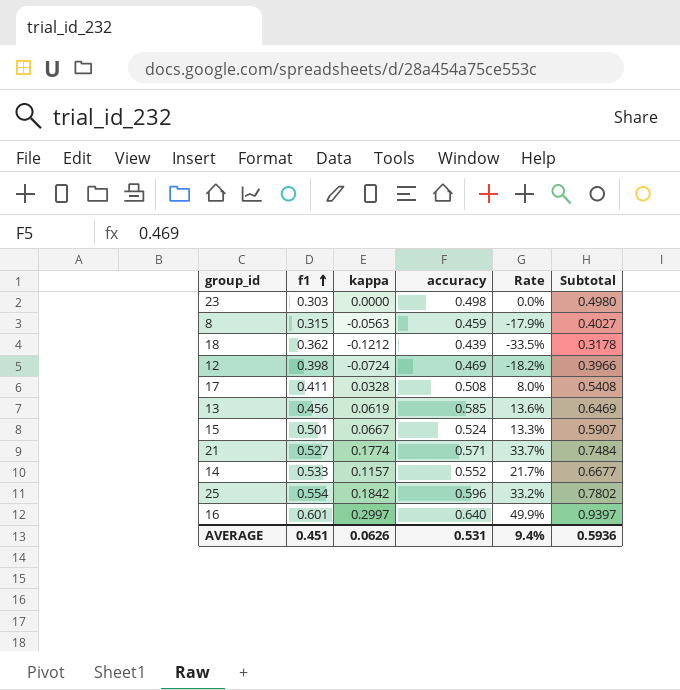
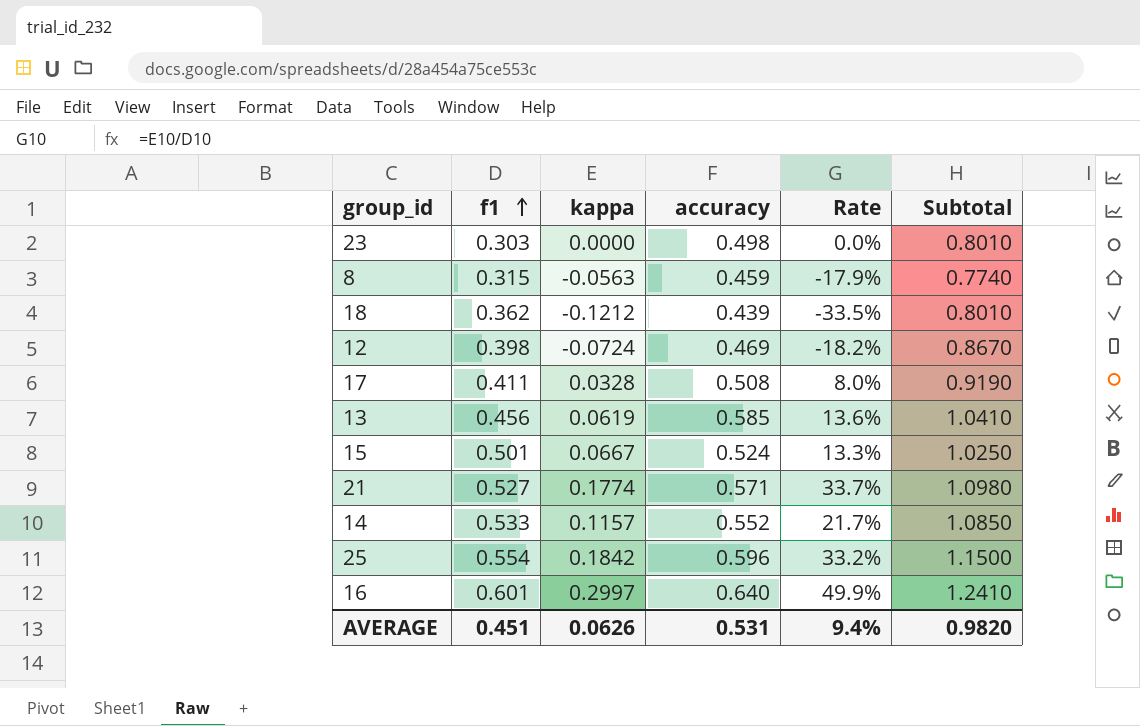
column Subtotal | formula: [kappa] + [accuracy] -> [f1] + [accuracy]
AVERAGE | Subtotal: 0.5936 -> 0.9820

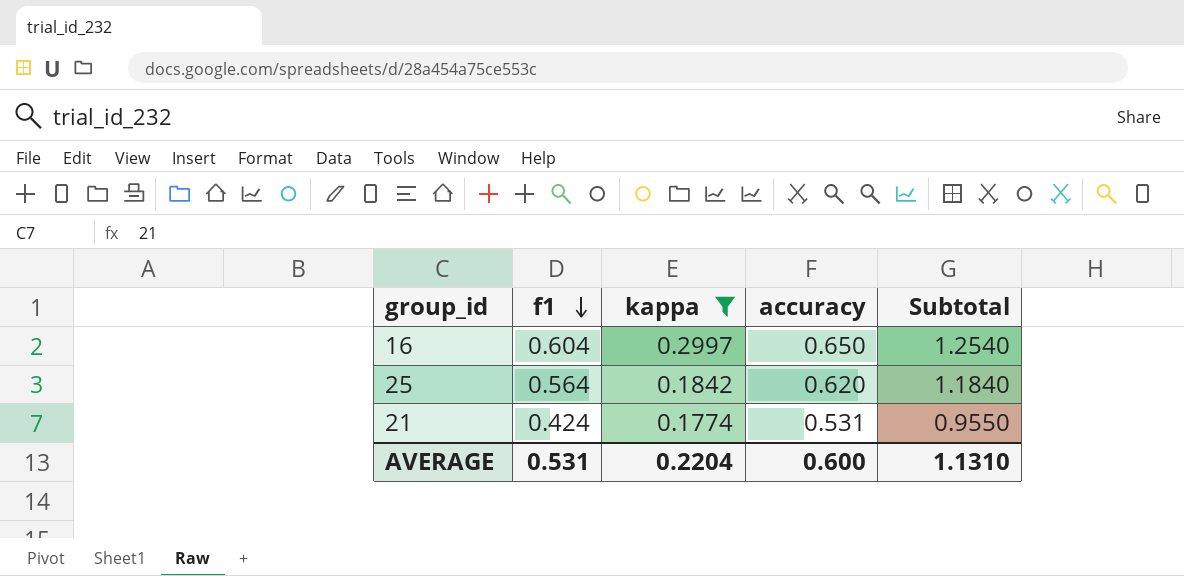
filter: none -> kappa >= 0.1774
row order: f1 ascending -> f1 descending
column Rate | formula: [kappa] / [f1] -> none
16 | f1: 0.601 -> 0.604
16 | accuracy: 0.640 -> 0.650
16 | Subtotal: 1.2410 -> 1.2540
25 | f1: 0.554 -> 0.564
25 | accuracy: 0.596 -> 0.620
25 | Subtotal: 1.1500 -> 1.1840
21 | f1: 0.527 -> 0.424
21 | accuracy: 0.571 -> 0.531
21 | Subtotal: 1.0980 -> 0.9550
AVERAGE | f1: 0.451 -> 0.531
AVERAGE | kappa: 0.0626 -> 0.2204
AVERAGE | accuracy: 0.531 -> 0.600
AVERAGE | Subtotal: 0.9820 -> 1.1310

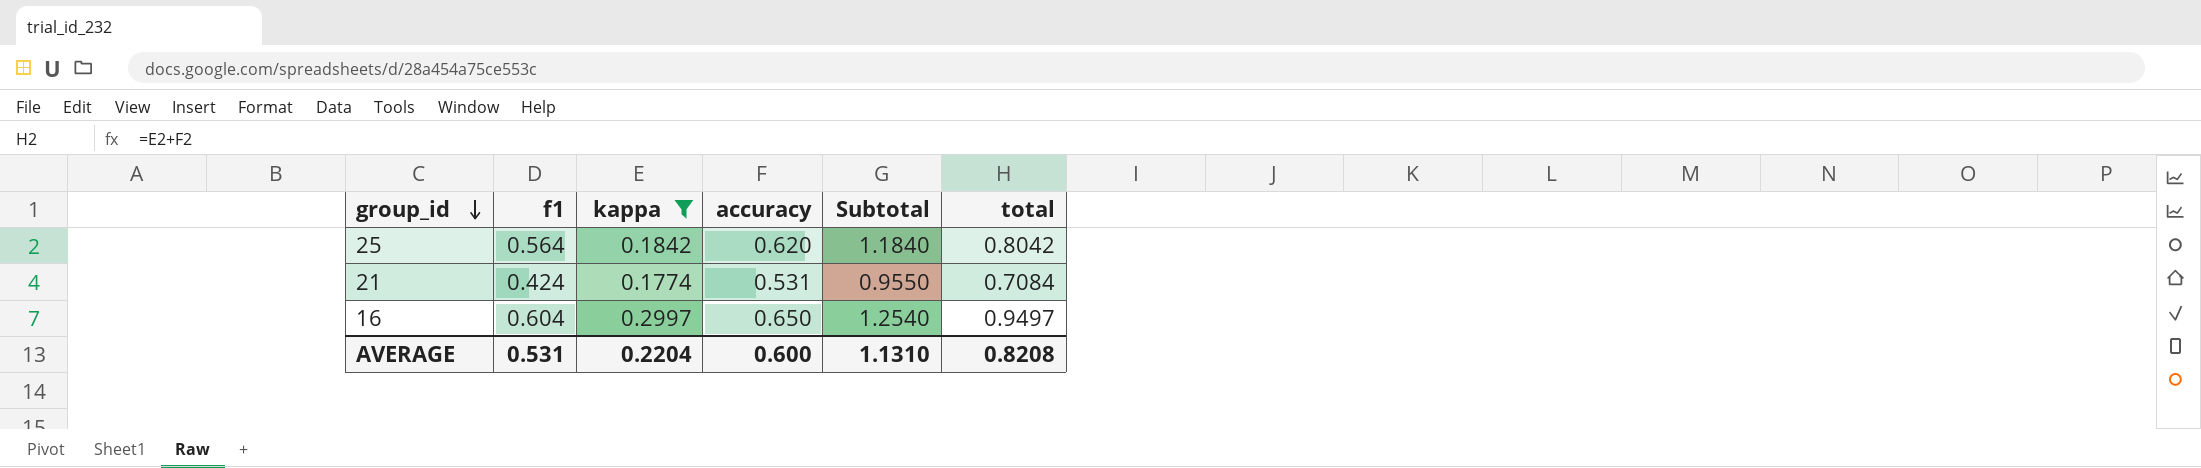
row order: f1 descending -> group_id descending
column total | formula: none -> [kappa] + [accuracy]

